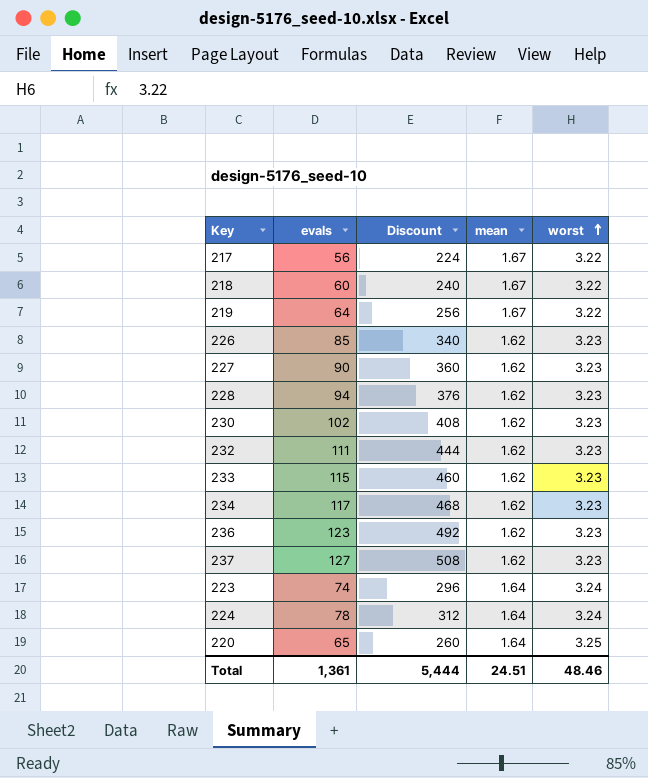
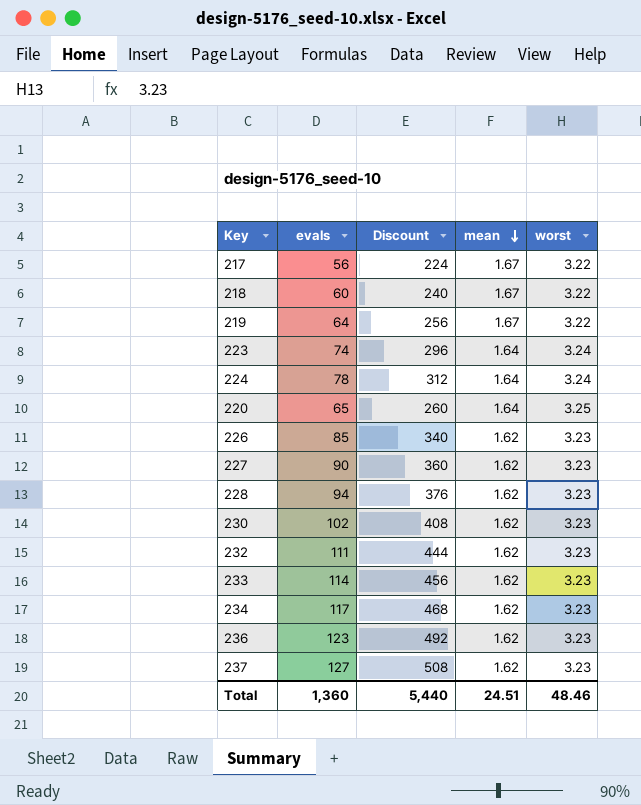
row order: worst ascending -> mean descending
233 | evals: 115 -> 114
233 | Discount: 460 -> 456
Total | evals: 1,361 -> 1,360
Total | Discount: 5,444 -> 5,440

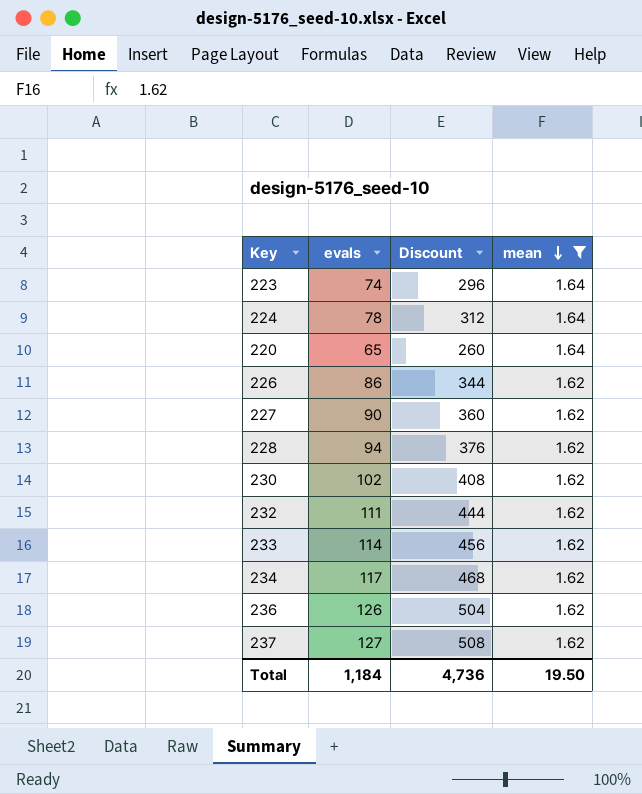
filter: none -> mean != 1.67
column worst | position: 5 -> none
226 | evals: 85 -> 86
226 | Discount: 340 -> 344
236 | evals: 123 -> 126
236 | Discount: 492 -> 504
Total | evals: 1,360 -> 1,184
Total | Discount: 5,440 -> 4,736
Total | mean: 24.51 -> 19.50

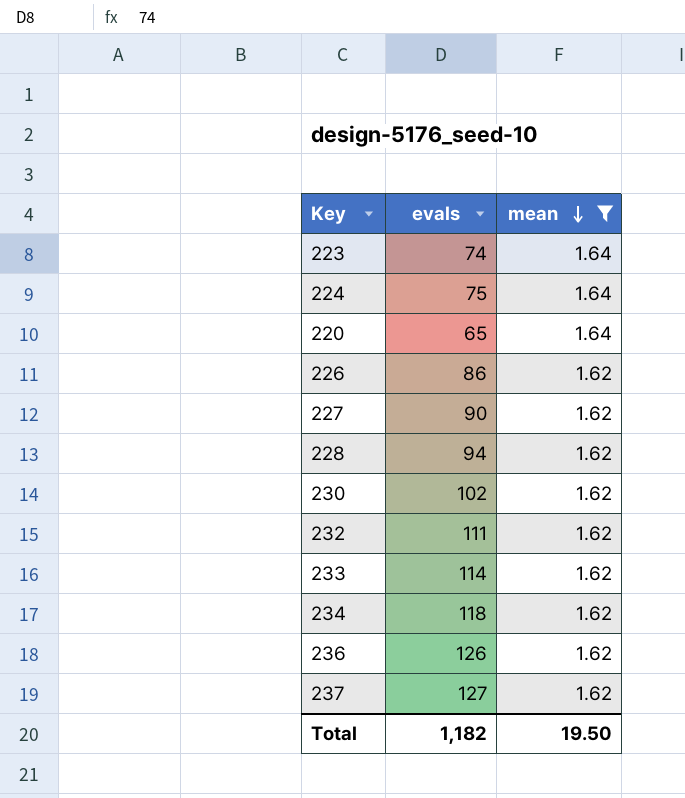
column Discount | formula: [evals] * 4 -> none
224 | evals: 78 -> 75
234 | evals: 117 -> 118
Total | evals: 1,184 -> 1,182

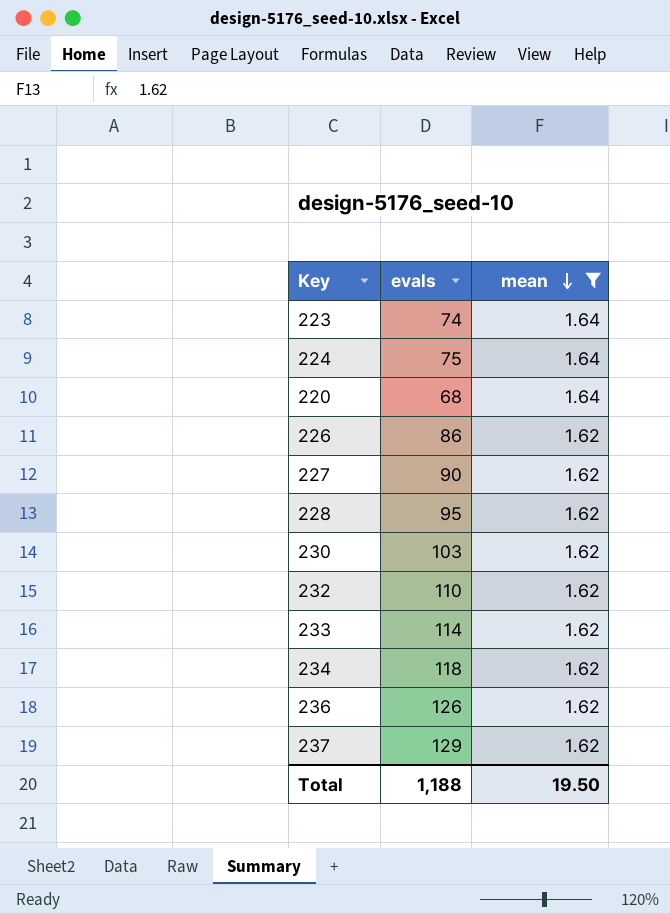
220 | evals: 65 -> 68
228 | evals: 94 -> 95
230 | evals: 102 -> 103
232 | evals: 111 -> 110
237 | evals: 127 -> 129
Total | evals: 1,182 -> 1,188

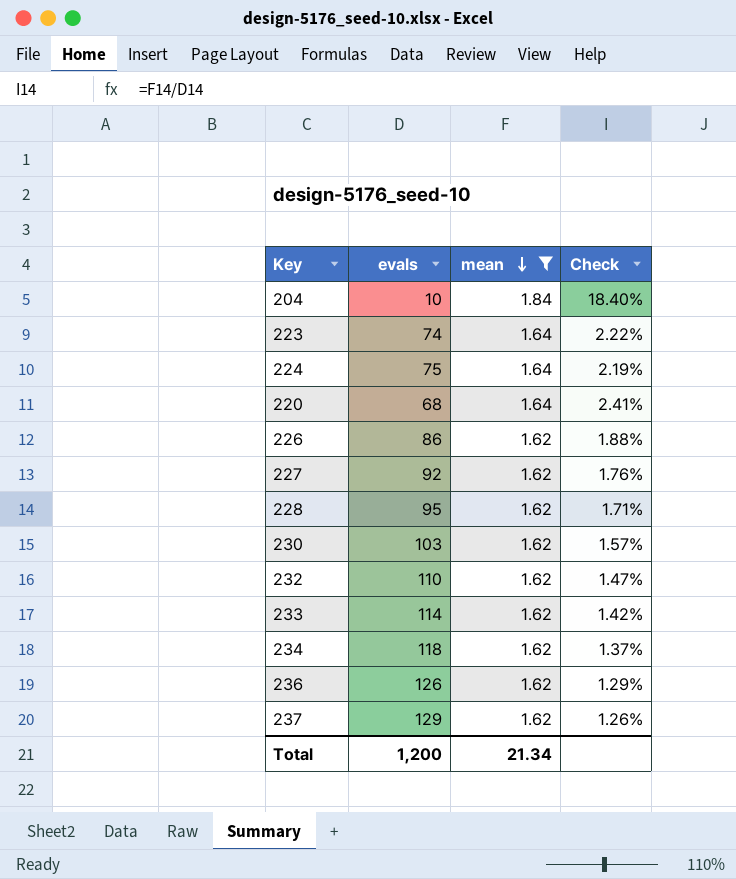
column Check | formula: none -> [mean] / [evals]
row 204: none -> 10 | 1.84 | 18.40%
227 | evals: 90 -> 92
Total | evals: 1,188 -> 1,200
Total | mean: 19.50 -> 21.34

